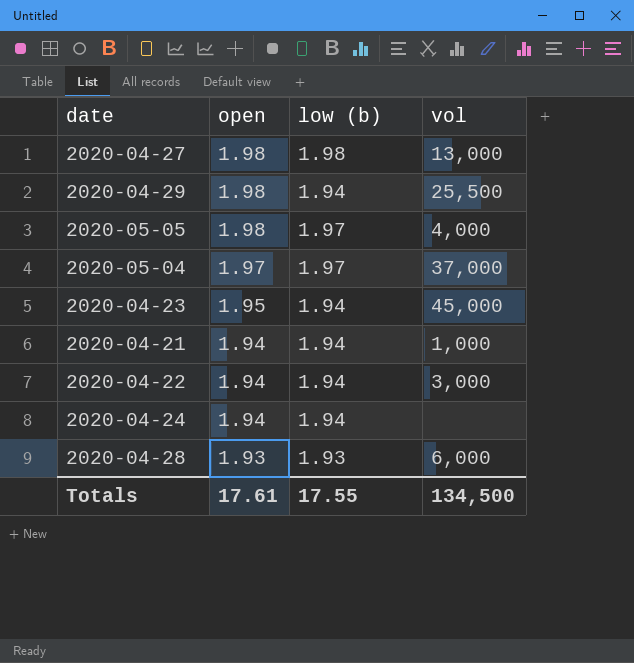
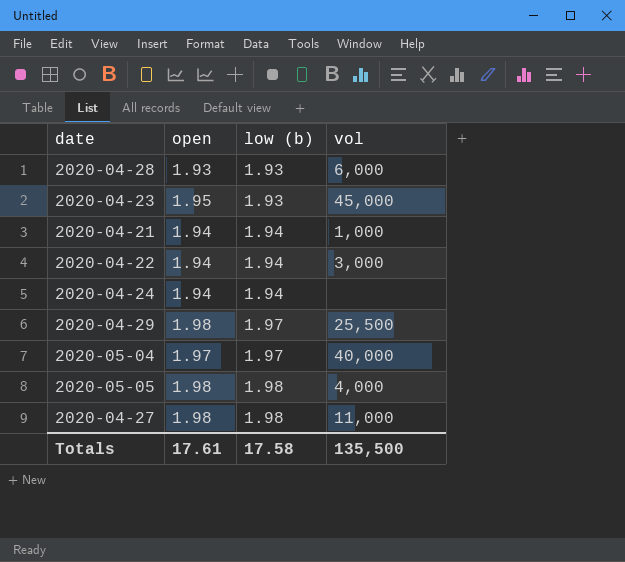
row order: open descending -> low (b) ascending
2020-04-23 | low (b): 1.94 -> 1.93
2020-04-29 | low (b): 1.94 -> 1.97
2020-05-04 | vol: 37,000 -> 40,000
2020-05-05 | low (b): 1.97 -> 1.98
2020-04-27 | vol: 13,000 -> 11,000
Totals | low (b): 17.55 -> 17.58
Totals | vol: 134,500 -> 135,500

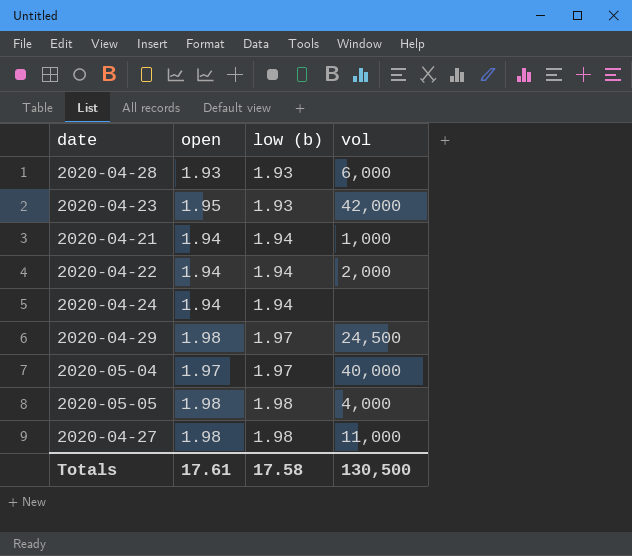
2020-04-23 | vol: 45,000 -> 42,000
2020-04-22 | vol: 3,000 -> 2,000
2020-04-29 | vol: 25,500 -> 24,500
Totals | vol: 135,500 -> 130,500

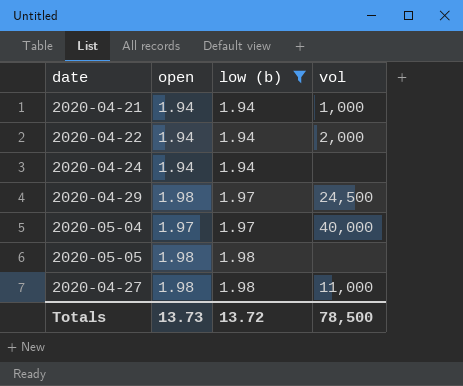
filter: none -> low (b) != 1.93
2020-05-05 | vol: 4,000 -> none
Totals | open: 17.61 -> 13.73
Totals | low (b): 17.58 -> 13.72
Totals | vol: 130,500 -> 78,500

